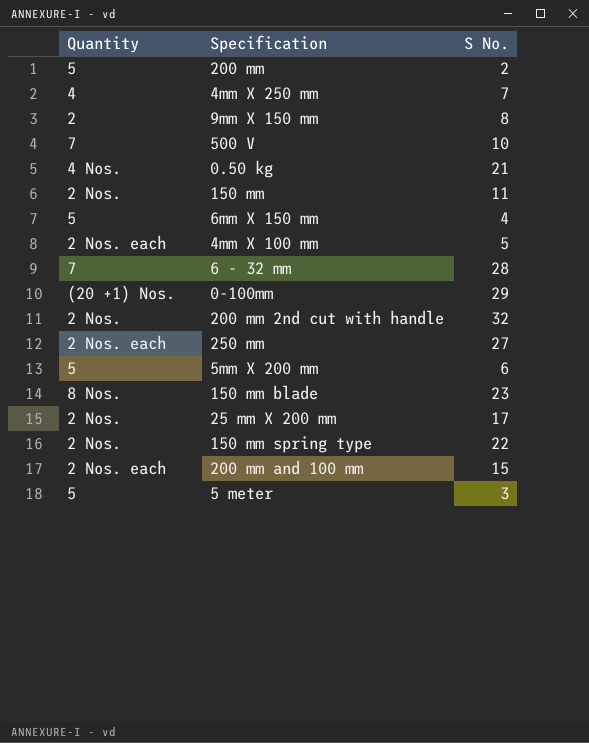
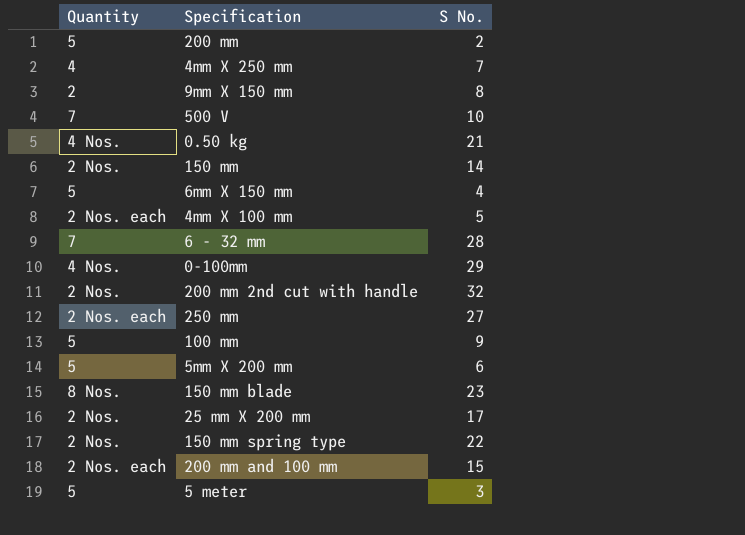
150 mm | S No.: 11 -> 14
0-100mm | Quantity: (20 +1) Nos. -> 4 Nos.
row 100 mm: none -> 5 | 9

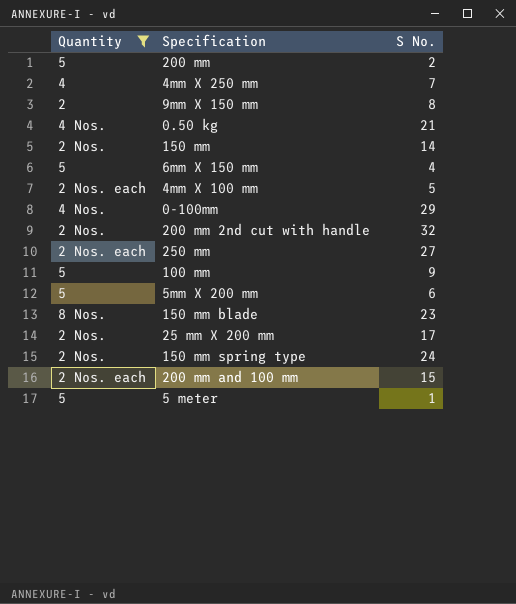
filter: none -> Quantity != 7
150 mm spring type | S No.: 22 -> 24
5 meter | S No.: 3 -> 1

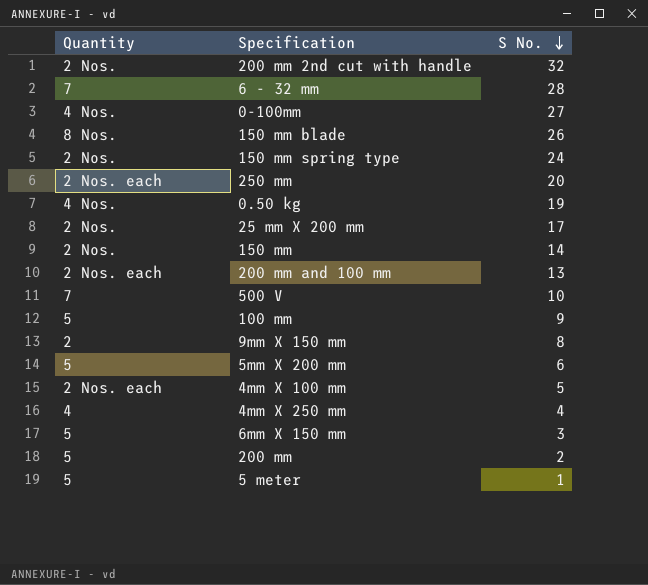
filter: Quantity != 7 -> none
row order: none -> S No. descending
0-100mm | S No.: 29 -> 27
150 mm blade | S No.: 23 -> 26
250 mm | S No.: 27 -> 20
0.50 kg | S No.: 21 -> 19
200 mm and 100 mm | S No.: 15 -> 13
4mm X 250 mm | S No.: 7 -> 4
6mm X 150 mm | S No.: 4 -> 3

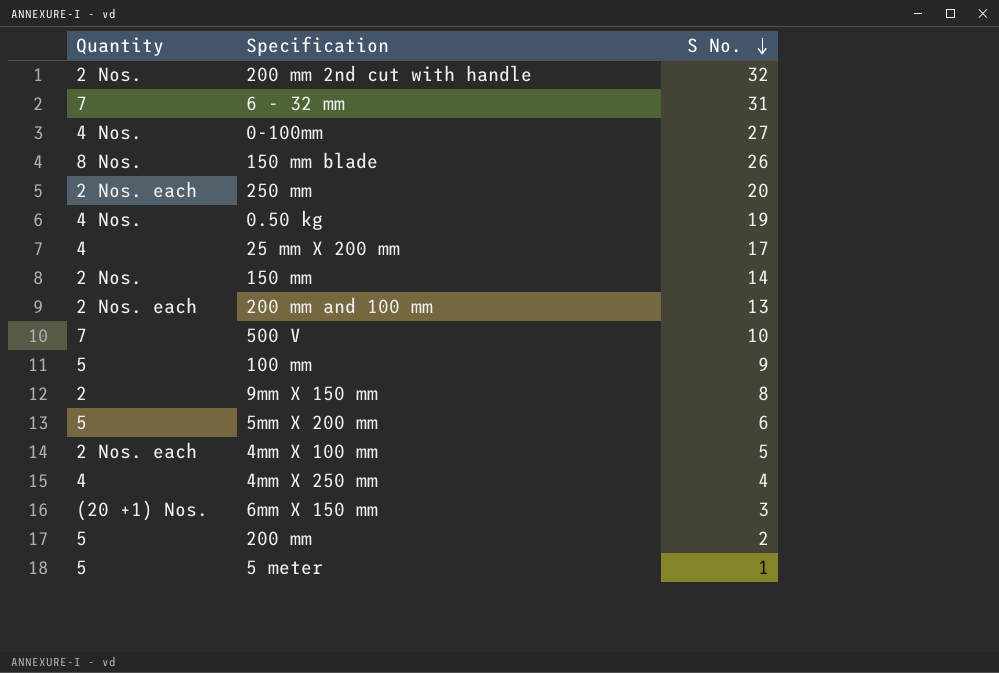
row 150 mm spring type: 2 Nos. | 24 -> none
6 - 32 mm | S No.: 28 -> 31
25 mm X 200 mm | Quantity: 2 Nos. -> 4
6mm X 150 mm | Quantity: 5 -> (20 +1) Nos.

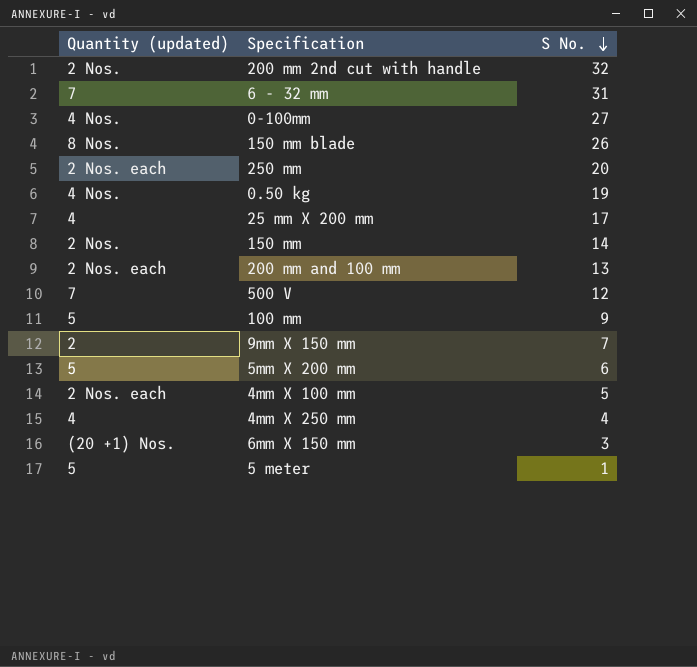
column name: Quantity -> Quantity (updated)
row 200 mm: 5 | 2 -> none
500 V | S No.: 10 -> 12
9mm X 150 mm | S No.: 8 -> 7

